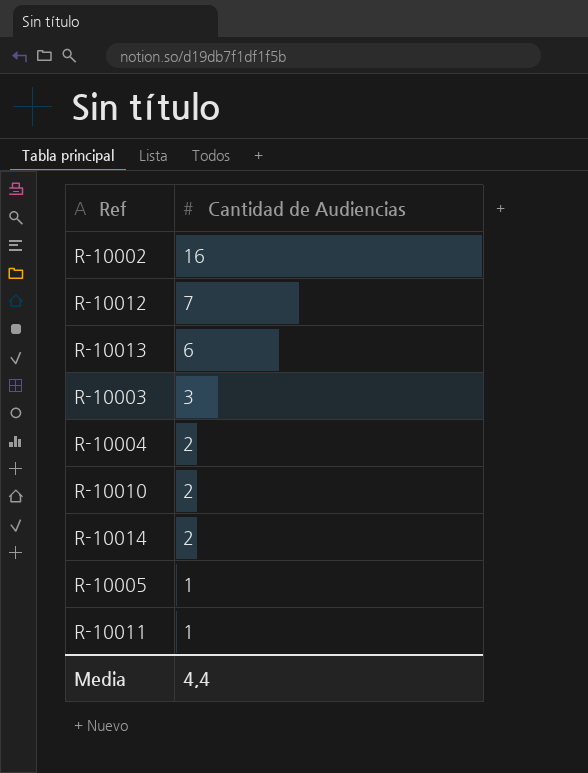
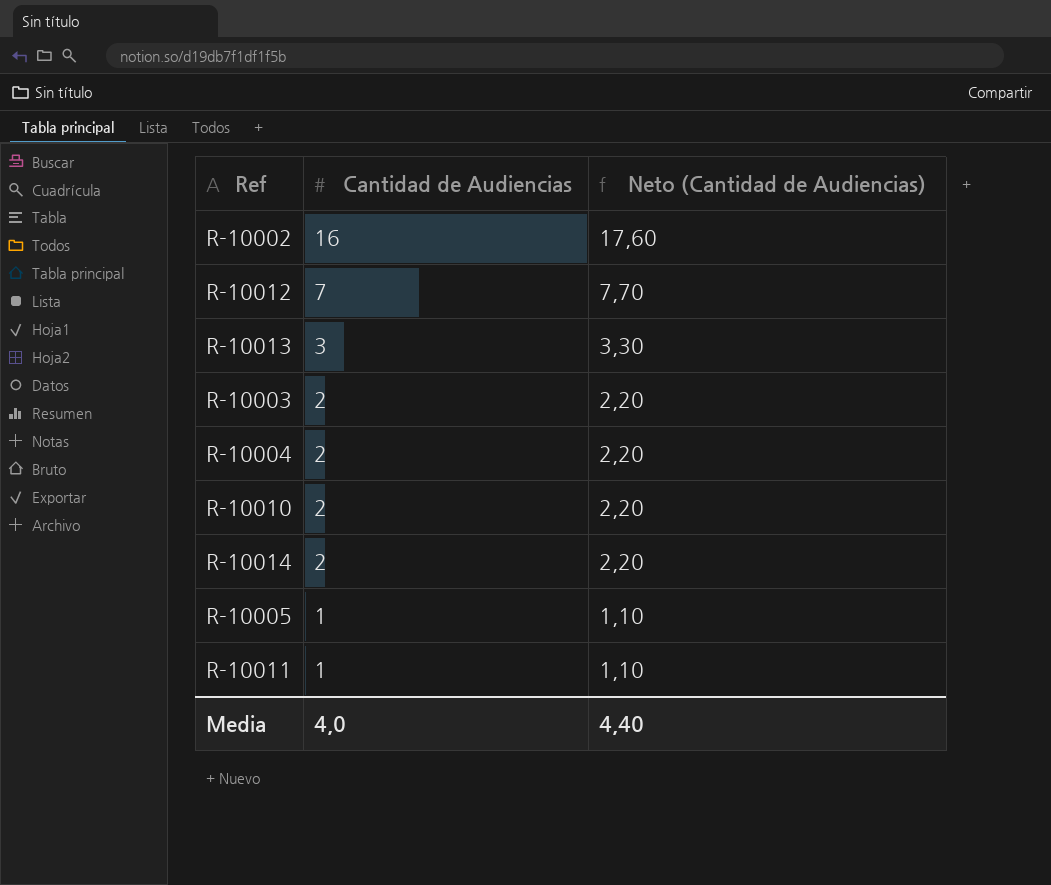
column Neto (Cantidad de Audiencias) | formula: none -> [Cantidad de Audiencias] * 1,1
R-10013 | Cantidad de Audiencias: 6 -> 3
R-10003 | Cantidad de Audiencias: 3 -> 2
Media | Cantidad de Audiencias: 4,4 -> 4,0

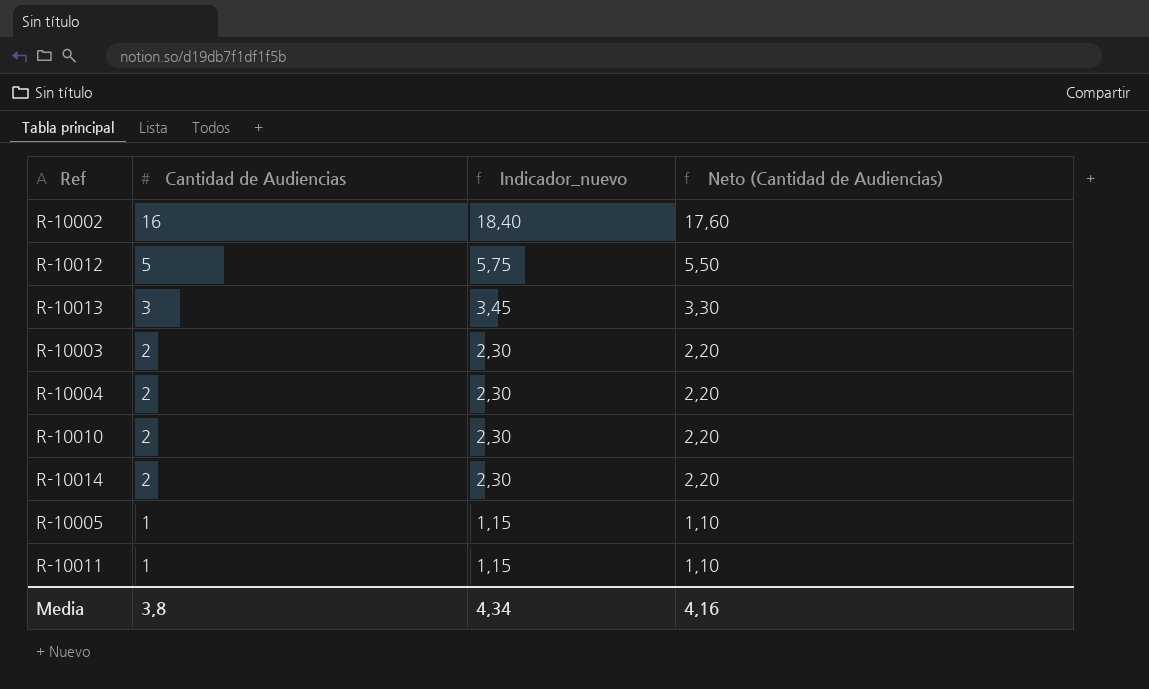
column Indicador_nuevo | formula: none -> [Cantidad de Audiencias] * 1,15
R-10012 | Cantidad de Audiencias: 7 -> 5
R-10012 | Neto (Cantidad de Audiencias): 7,70 -> 5,50
Media | Cantidad de Audiencias: 4,0 -> 3,8
Media | Neto (Cantidad de Audiencias): 4,40 -> 4,16

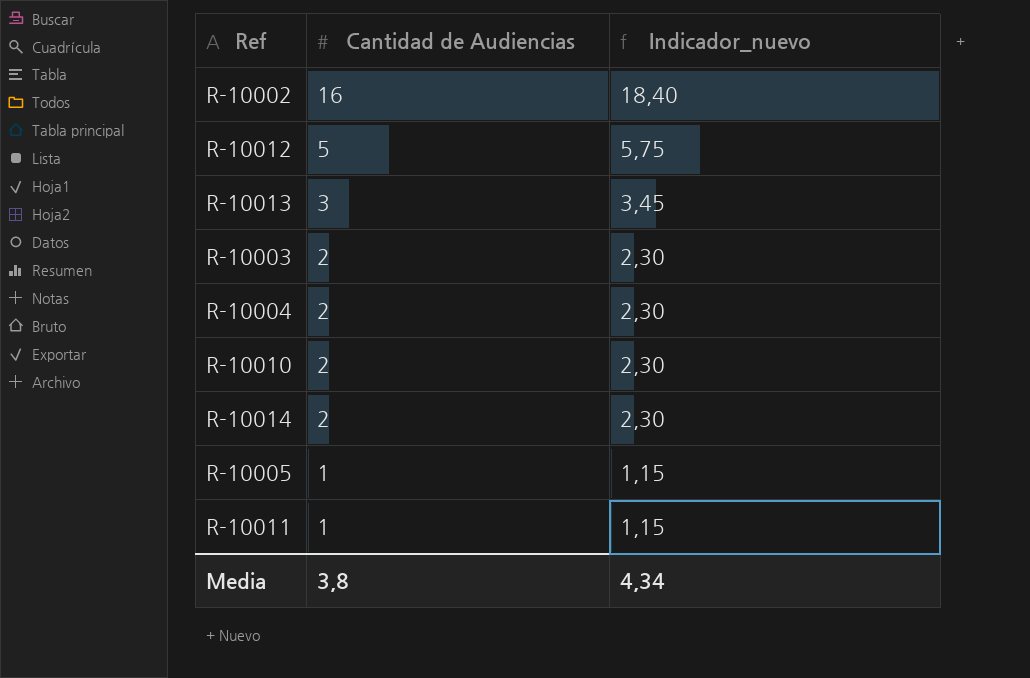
column Neto (Cantidad de Audiencias) | formula: [Cantidad de Audiencias] * 1,1 -> none

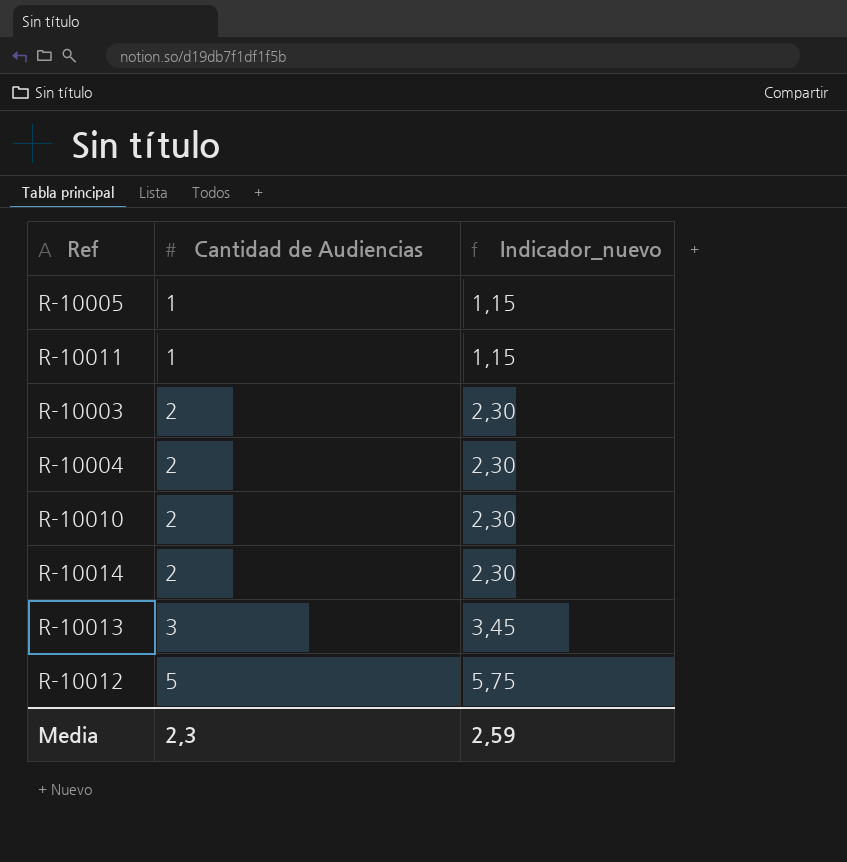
row order: Cantidad de Audiencias descending -> Cantidad de Audiencias ascending
row R-10002: 16 | 18,40 -> none
Media | Cantidad de Audiencias: 3,8 -> 2,3
Media | Indicador_nuevo: 4,34 -> 2,59

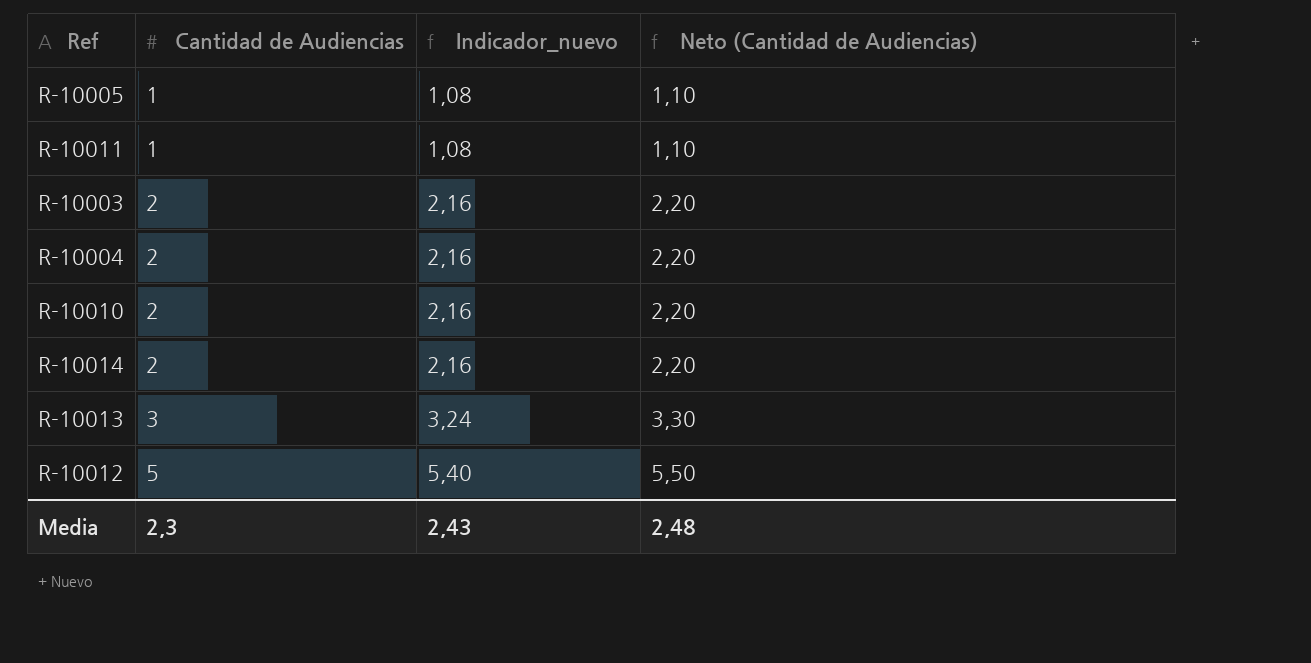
column Indicador_nuevo | formula: [Cantidad de Audiencias] * 1,15 -> [Cantidad de Audiencias] * 1,08
column Neto (Cantidad de Audiencias) | formula: none -> [Cantidad de Audiencias] * 1,1
Media | Indicador_nuevo: 2,59 -> 2,43

